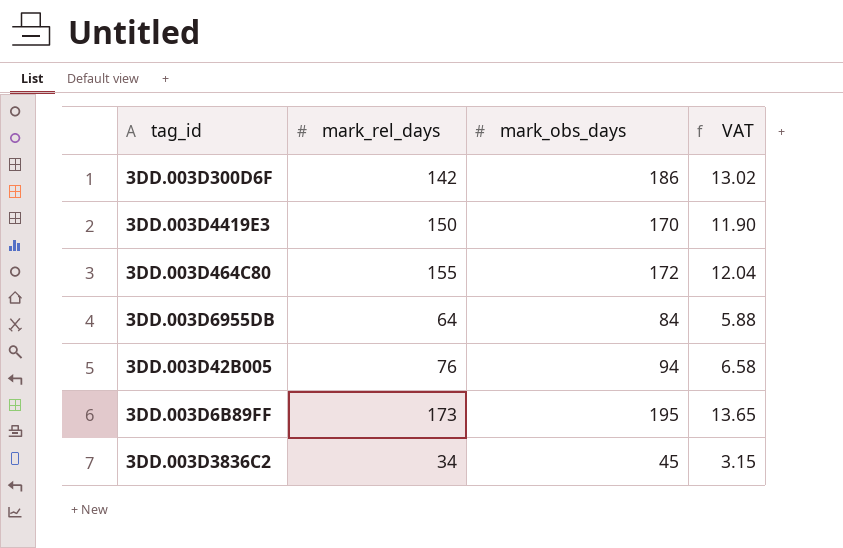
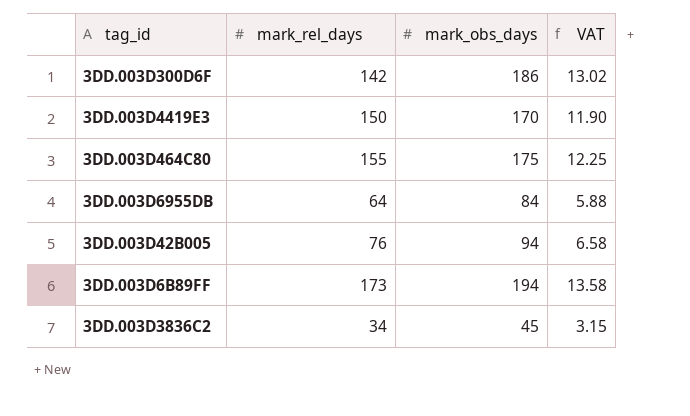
3DD.003D464C80 | mark_obs_days: 172 -> 175
3DD.003D464C80 | VAT: 12.04 -> 12.25
3DD.003D6B89FF | mark_obs_days: 195 -> 194
3DD.003D6B89FF | VAT: 13.65 -> 13.58

